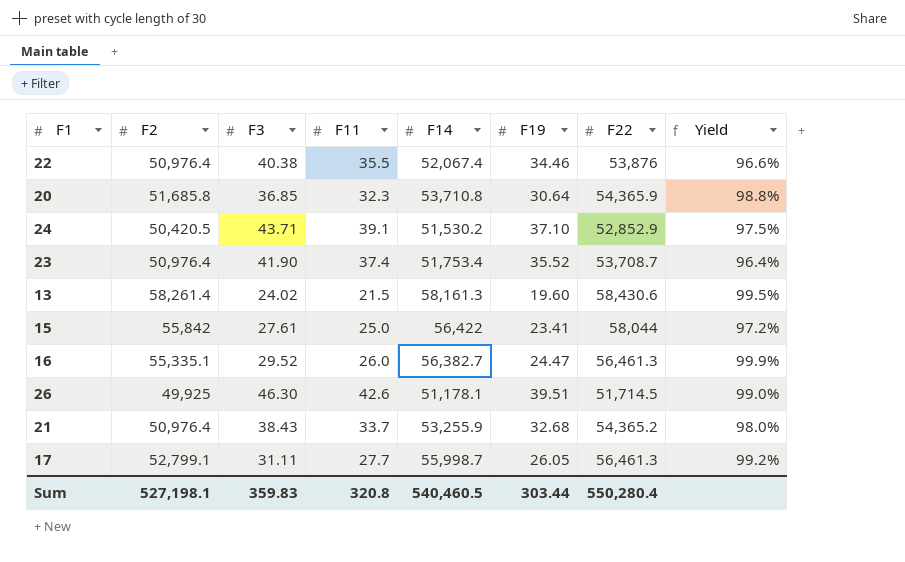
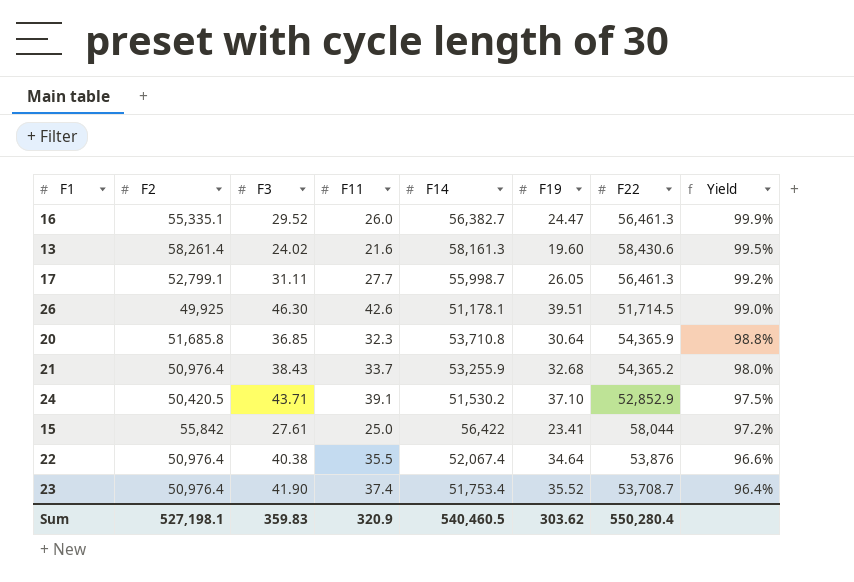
row order: none -> Yield descending
13 | F11: 21.5 -> 21.6
22 | F19: 34.46 -> 34.64
Sum | F11: 320.8 -> 320.9
Sum | F19: 303.44 -> 303.62

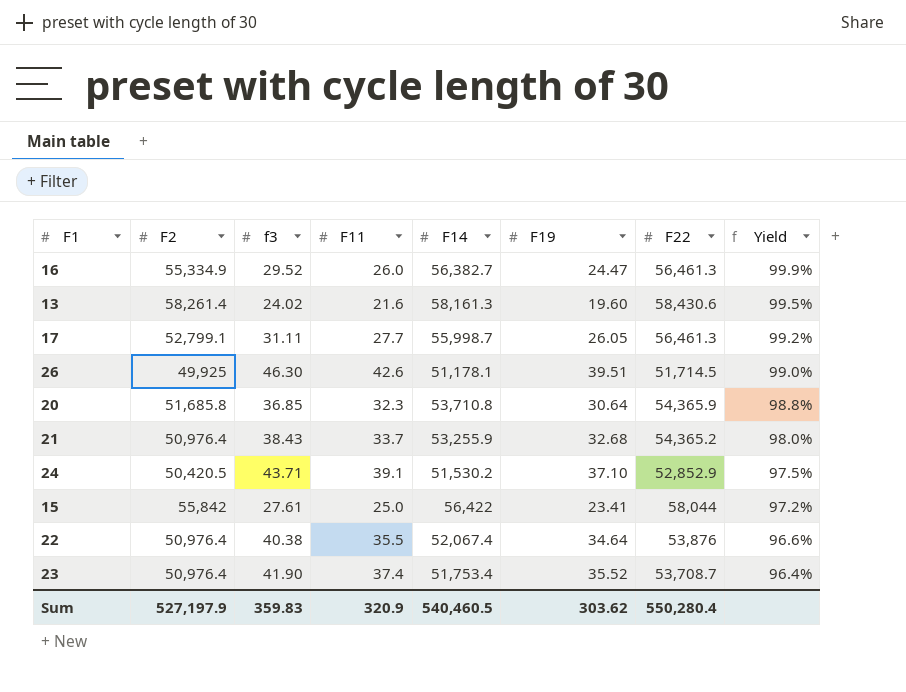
column name: F3 -> f3
16 | F2: 55,335.1 -> 55,334.9
Sum | F2: 527,198.1 -> 527,197.9

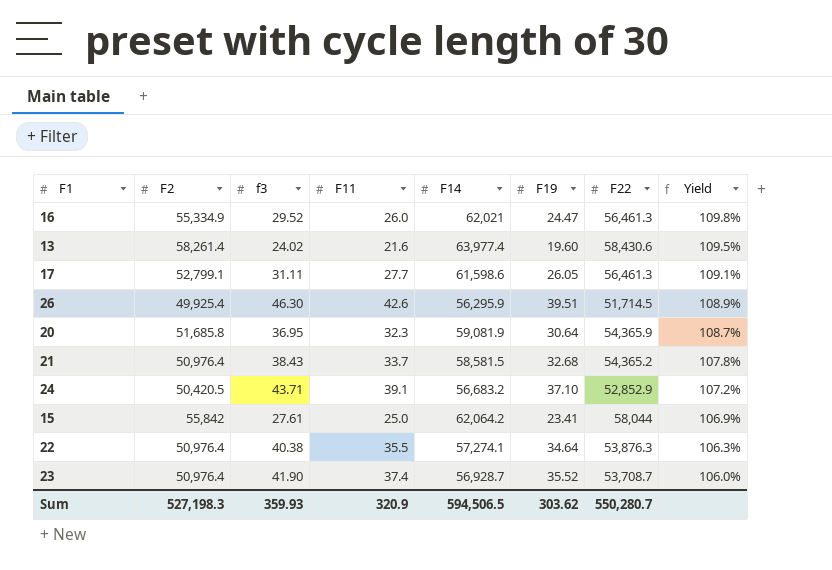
16 | F14: 56,382.7 -> 62,021
16 | Yield: 99.9% -> 109.8%
13 | F14: 58,161.3 -> 63,977.4
13 | Yield: 99.5% -> 109.5%
17 | F14: 55,998.7 -> 61,598.6
17 | Yield: 99.2% -> 109.1%
26 | F2: 49,925 -> 49,925.4
26 | F14: 51,178.1 -> 56,295.9
26 | Yield: 99.0% -> 108.9%
20 | f3: 36.85 -> 36.95
20 | F14: 53,710.8 -> 59,081.9
20 | Yield: 98.8% -> 108.7%
21 | F14: 53,255.9 -> 58,581.5
21 | Yield: 98.0% -> 107.8%
24 | F14: 51,530.2 -> 56,683.2
24 | Yield: 97.5% -> 107.2%
15 | F14: 56,422 -> 62,064.2
15 | Yield: 97.2% -> 106.9%
22 | F14: 52,067.4 -> 57,274.1
22 | F22: 53,876 -> 53,876.3
22 | Yield: 96.6% -> 106.3%
23 | F14: 51,753.4 -> 56,928.7
23 | Yield: 96.4% -> 106.0%
Sum | F2: 527,197.9 -> 527,198.3
Sum | f3: 359.83 -> 359.93
Sum | F14: 540,460.5 -> 594,506.5
Sum | F22: 550,280.4 -> 550,280.7

